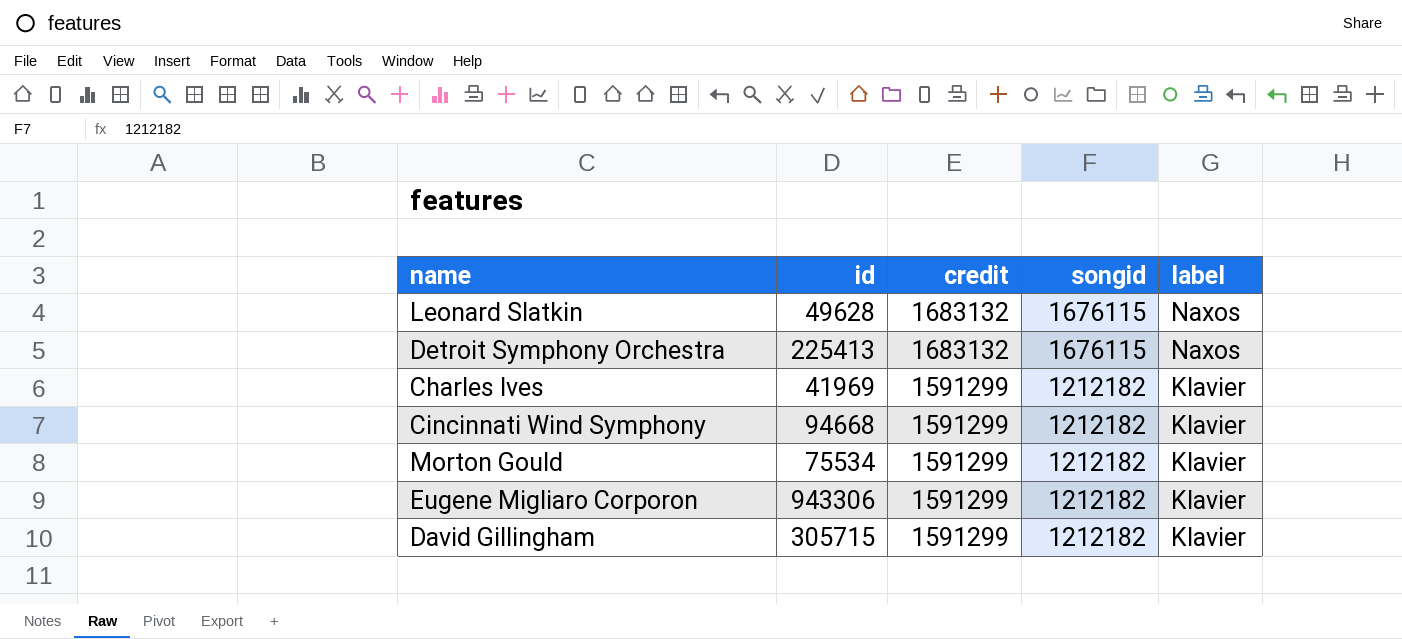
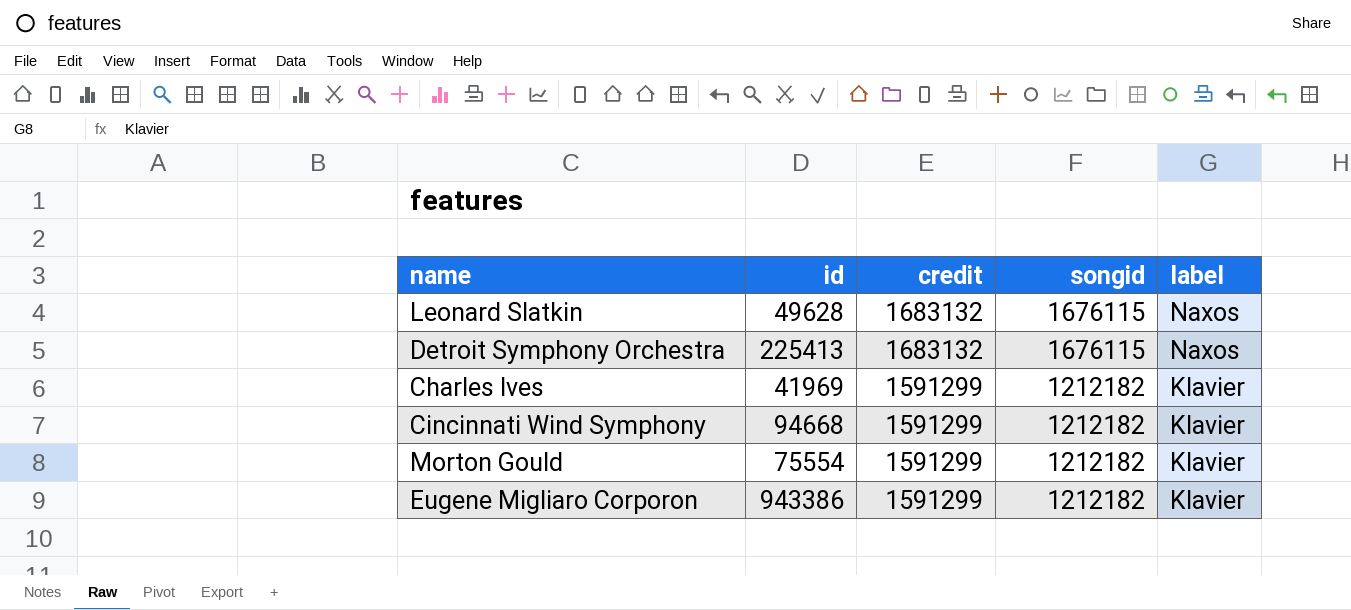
row David Gillingham: 305715 | 1591299 | 1212182 | Klavier -> none
Morton Gould | id: 75534 -> 75554
Eugene Migliaro Corporon | id: 943306 -> 943386

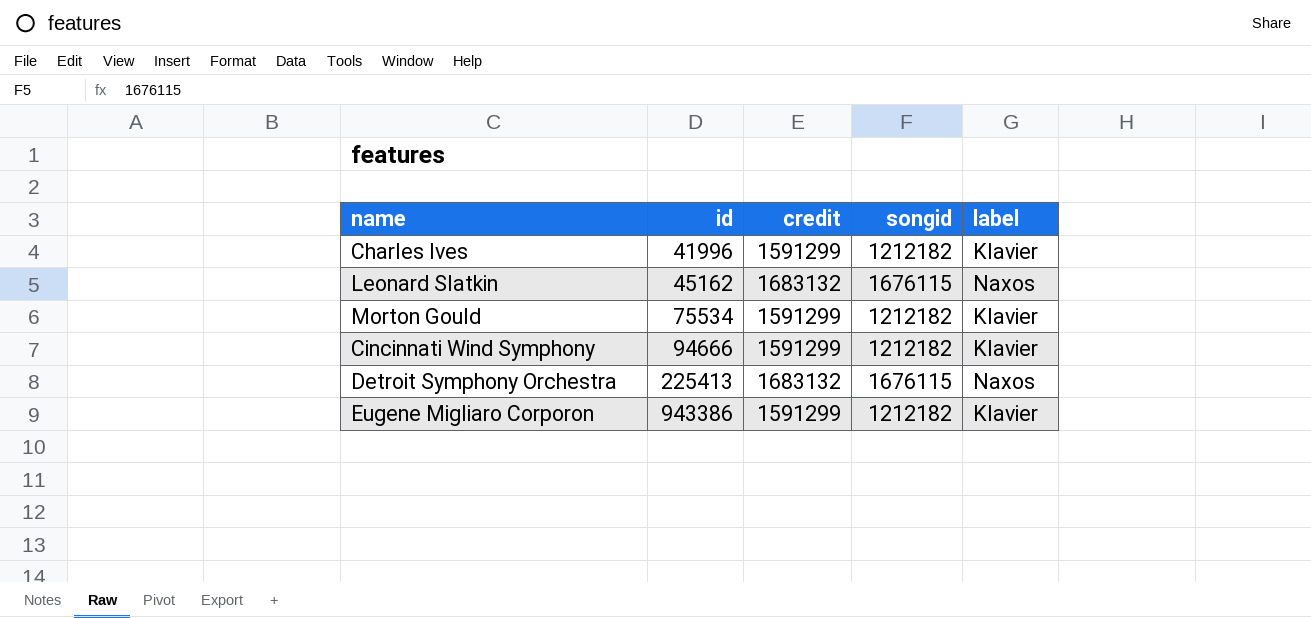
row order: credit descending -> id ascending
Charles Ives | id: 41969 -> 41996
Leonard Slatkin | id: 49628 -> 45162
Morton Gould | id: 75554 -> 75534
Cincinnati Wind Symphony | id: 94668 -> 94666

